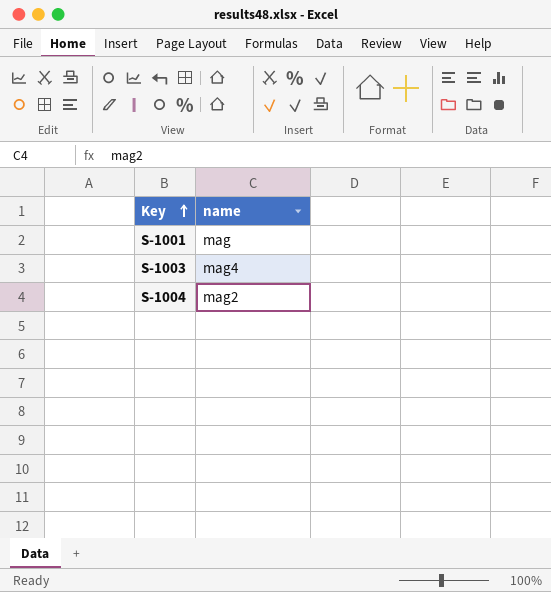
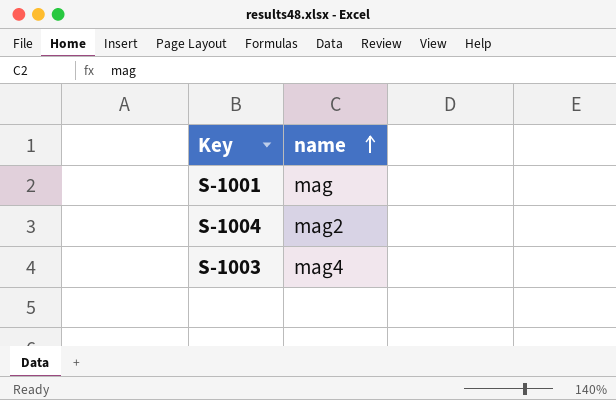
row order: Key ascending -> name ascending

